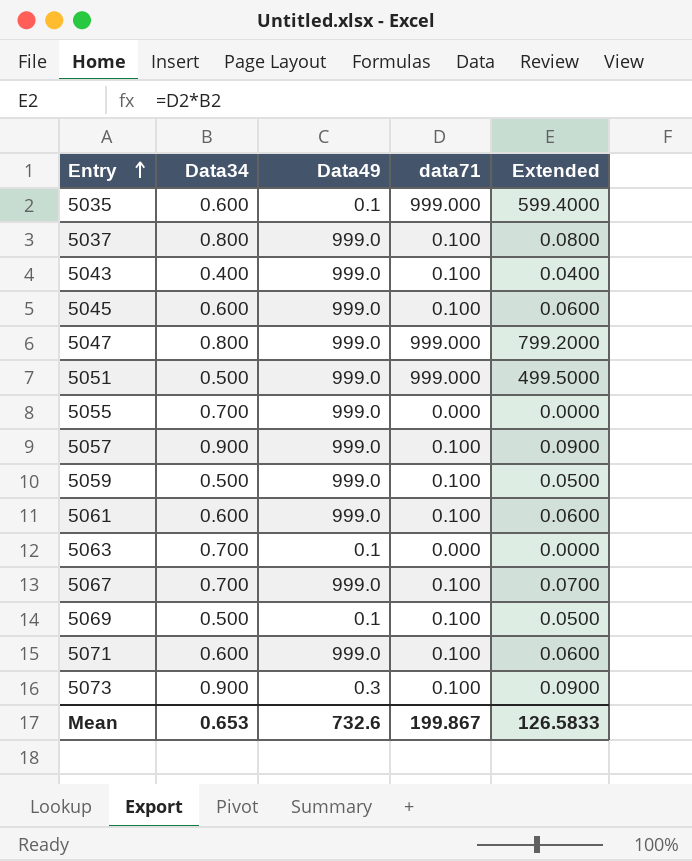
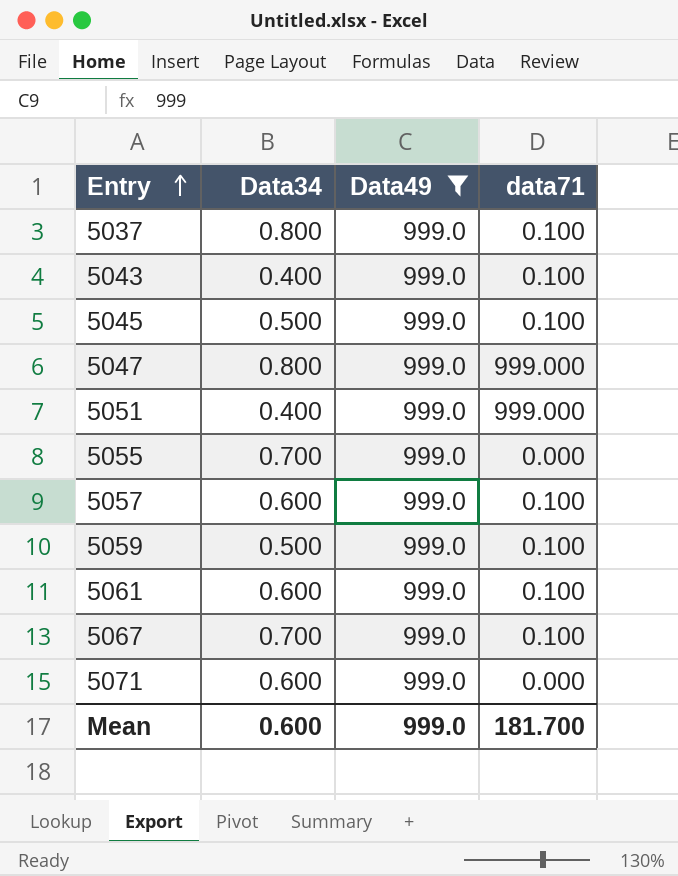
filter: none -> Data49 = 999.0
column Extended | formula: [Data34] * [data71] -> none
5045 | Data34: 0.600 -> 0.500
5051 | Data34: 0.500 -> 0.400
5057 | Data34: 0.900 -> 0.600
5071 | data71: 0.100 -> 0.000
Mean | Data34: 0.653 -> 0.600
Mean | Data49: 732.6 -> 999.0
Mean | data71: 199.867 -> 181.700

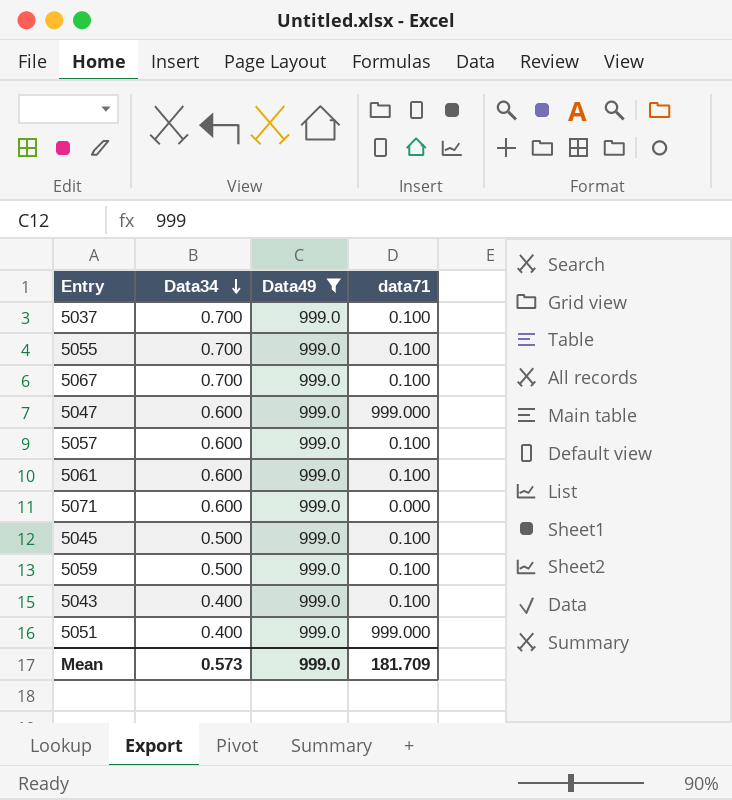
row order: Entry ascending -> Data34 descending
5037 | Data34: 0.800 -> 0.700
5055 | data71: 0.000 -> 0.100
5047 | Data34: 0.800 -> 0.600
Mean | Data34: 0.600 -> 0.573
Mean | data71: 181.700 -> 181.709

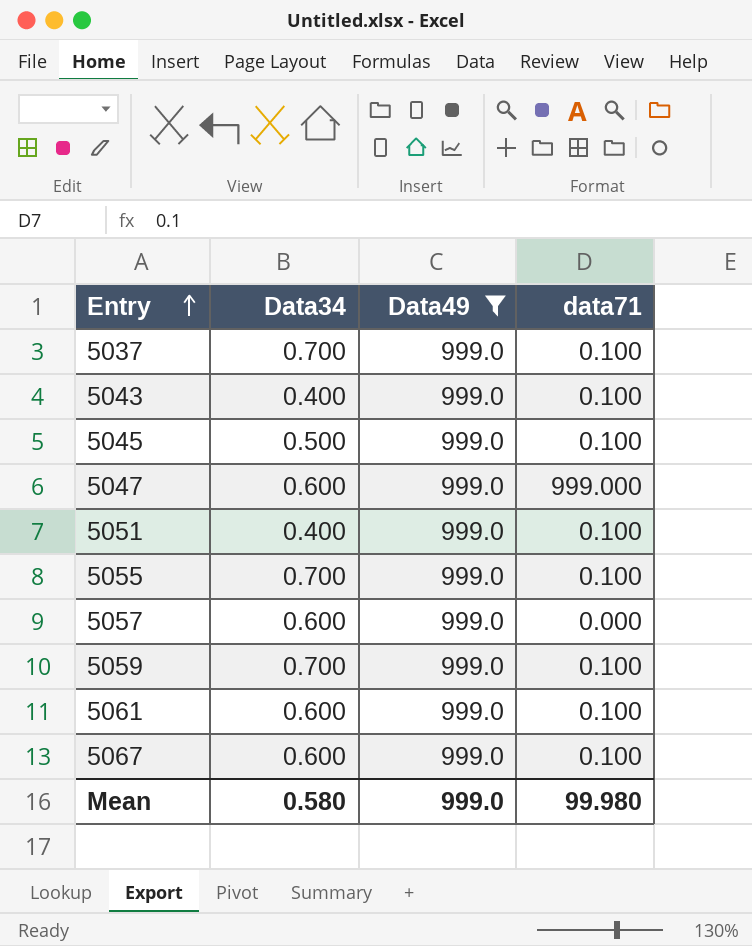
row order: Data34 descending -> Entry ascending
row 5071: 0.600 | 999.0 | 0.000 -> none
5051 | data71: 999.000 -> 0.100
5057 | data71: 0.100 -> 0.000
5059 | Data34: 0.500 -> 0.700
5067 | Data34: 0.700 -> 0.600
Mean | Data34: 0.573 -> 0.580
Mean | data71: 181.709 -> 99.980

